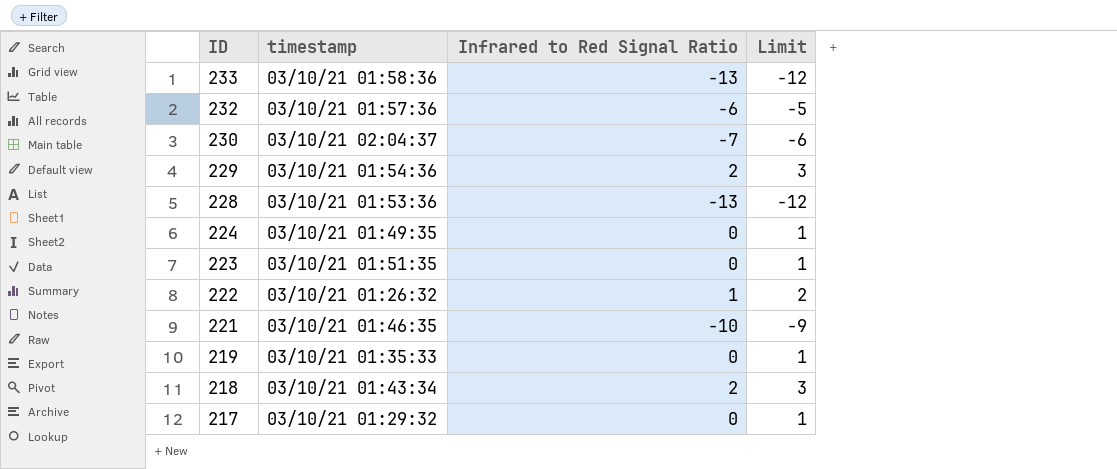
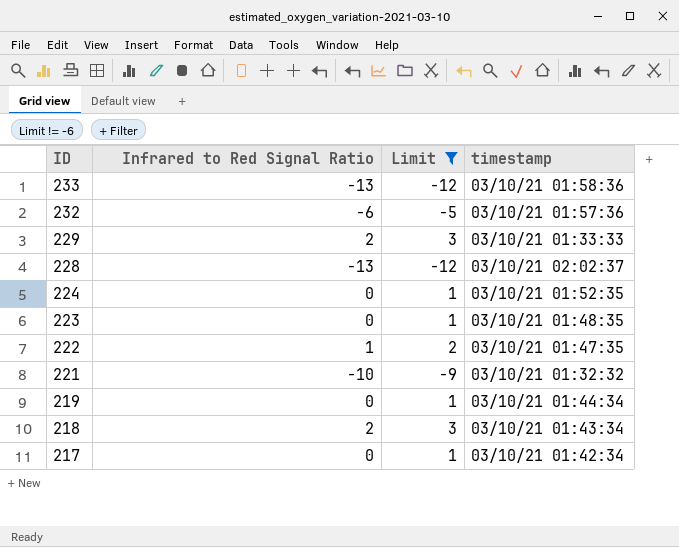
filter: none -> Limit != -6
column timestamp | position: 2 -> 4
229 | timestamp: 03/10/21 01:54:36 -> 03/10/21 01:33:33
228 | timestamp: 03/10/21 01:53:36 -> 03/10/21 02:02:37
224 | timestamp: 03/10/21 01:49:35 -> 03/10/21 01:52:35
223 | timestamp: 03/10/21 01:51:35 -> 03/10/21 01:48:35
222 | timestamp: 03/10/21 01:26:32 -> 03/10/21 01:47:35
221 | timestamp: 03/10/21 01:46:35 -> 03/10/21 01:32:32
219 | timestamp: 03/10/21 01:35:33 -> 03/10/21 01:44:34
217 | timestamp: 03/10/21 01:29:32 -> 03/10/21 01:42:34

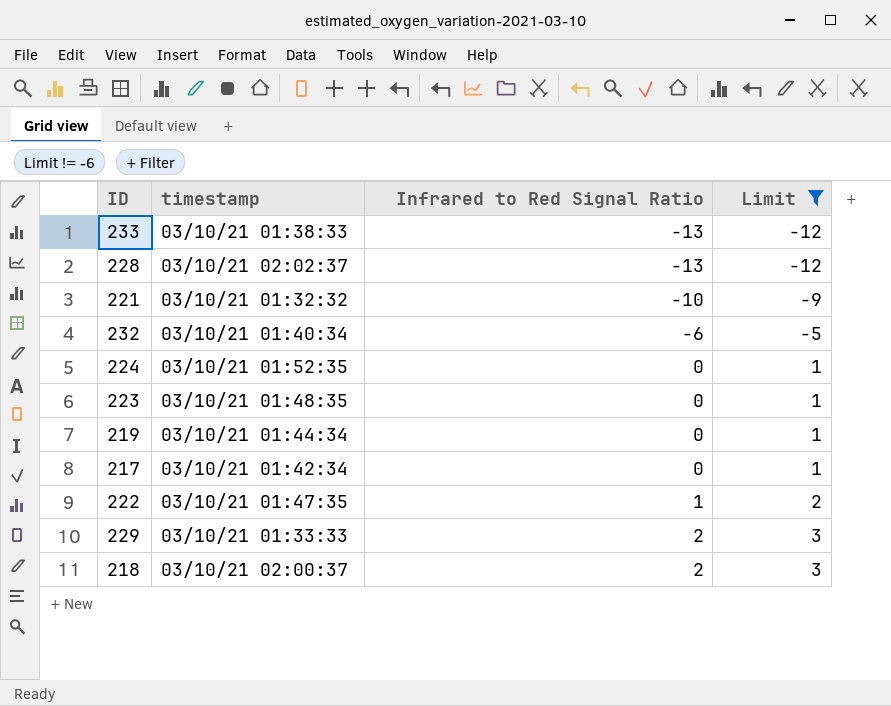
row order: ID descending -> Infrared to Red Signal Ratio ascending
column timestamp | position: 4 -> 2
233 | timestamp: 03/10/21 01:58:36 -> 03/10/21 01:38:33
232 | timestamp: 03/10/21 01:57:36 -> 03/10/21 01:40:34
218 | timestamp: 03/10/21 01:43:34 -> 03/10/21 02:00:37

